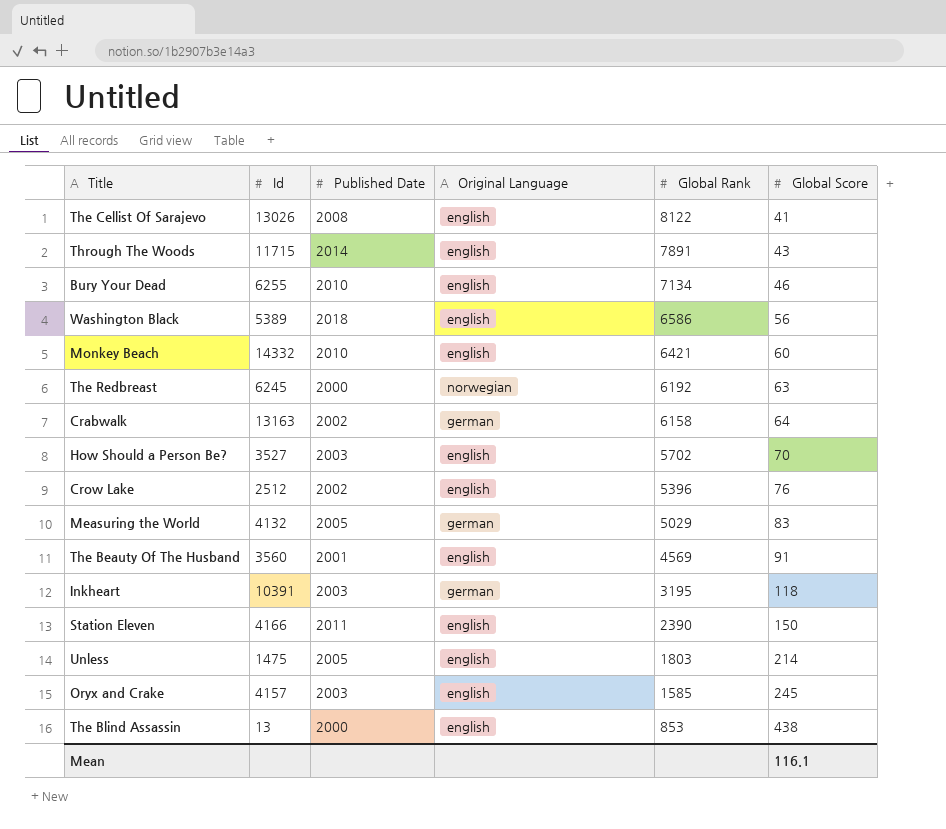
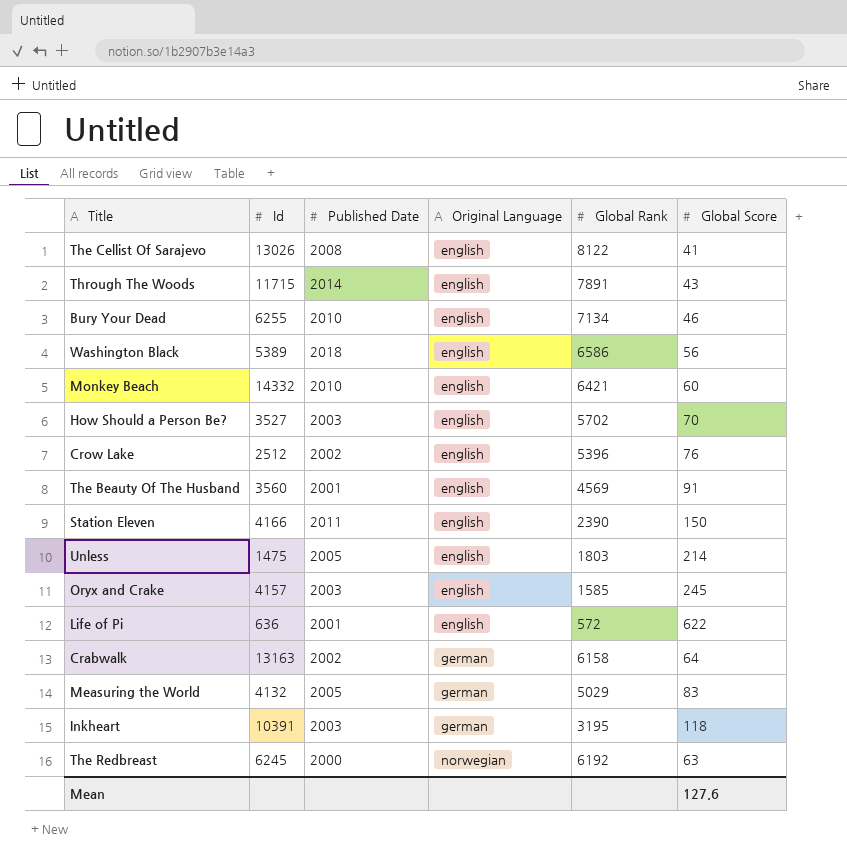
row order: Global Rank descending -> Original Language ascending
row The Blind Assassin: 13 | 2000 | english | 853 | 438 -> none
row Life of Pi: none -> 636 | 2001 | english | 572 | 622
Mean | Global Score: 116.1 -> 127.6

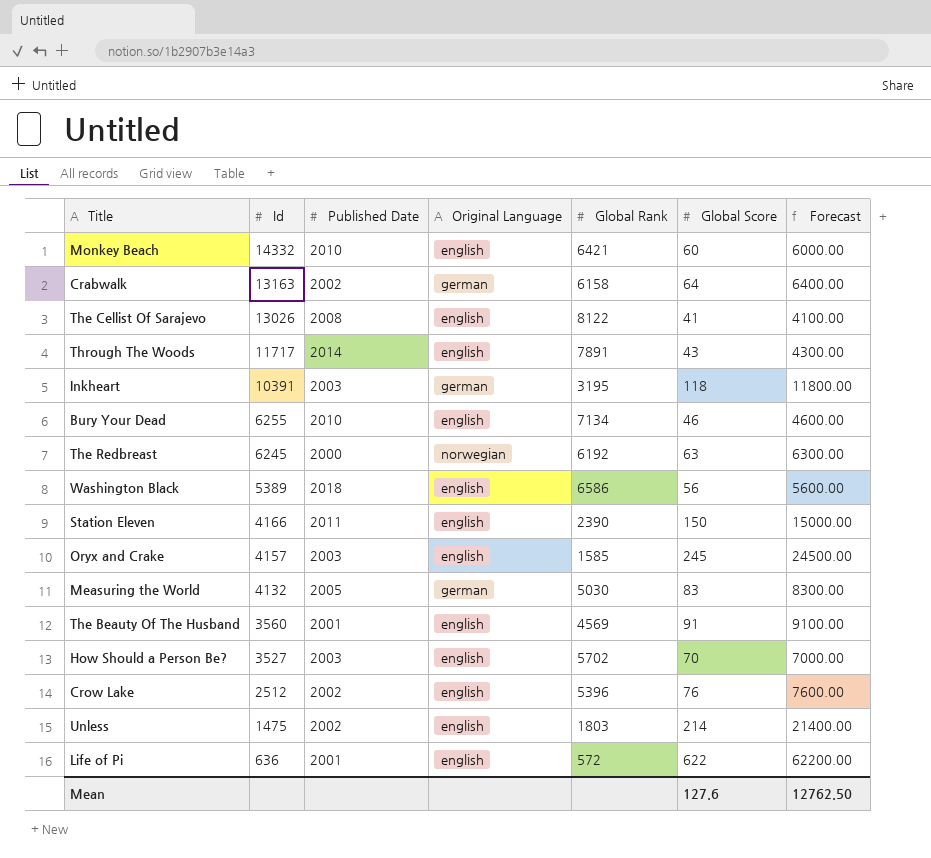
row order: Original Language ascending -> Id descending
column Forecast | formula: none -> [Global Score] * 100
Through The Woods | Id: 11715 -> 11717
Measuring the World | Global Rank: 5029 -> 5030
Unless | Published Date: 2005 -> 2002

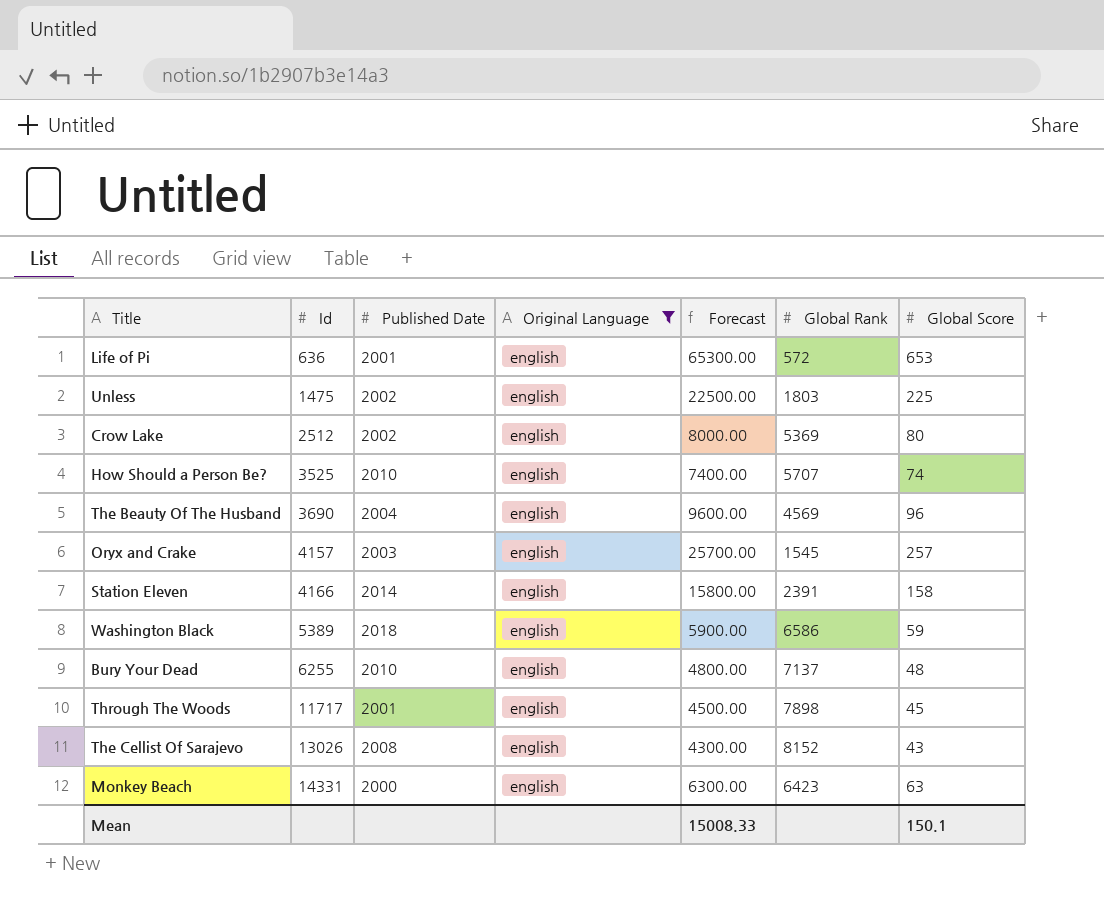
filter: none -> Original Language = english
row order: Id descending -> Id ascending
column Forecast | position: 7 -> 5
Life of Pi | Forecast: 62200.00 -> 65300.00
Life of Pi | Global Score: 622 -> 653
Unless | Forecast: 21400.00 -> 22500.00
Unless | Global Score: 214 -> 225
Crow Lake | Forecast: 7600.00 -> 8000.00
Crow Lake | Global Rank: 5396 -> 5369
Crow Lake | Global Score: 76 -> 80
How Should a Person Be? | Id: 3527 -> 3525
How Should a Person Be? | Published Date: 2003 -> 2010
How Should a Person Be? | Forecast: 7000.00 -> 7400.00
How Should a Person Be? | Global Rank: 5702 -> 5707
How Should a Person Be? | Global Score: 70 -> 74
The Beauty Of The Husband | Id: 3560 -> 3690
The Beauty Of The Husband | Published Date: 2001 -> 2004
The Beauty Of The Husband | Forecast: 9100.00 -> 9600.00
The Beauty Of The Husband | Global Score: 91 -> 96
Oryx and Crake | Forecast: 24500.00 -> 25700.00
Oryx and Crake | Global Rank: 1585 -> 1545
Oryx and Crake | Global Score: 245 -> 257
Station Eleven | Published Date: 2011 -> 2014
Station Eleven | Forecast: 15000.00 -> 15800.00
Station Eleven | Global Rank: 2390 -> 2391
Station Eleven | Global Score: 150 -> 158
Washington Black | Forecast: 5600.00 -> 5900.00
Washington Black | Global Score: 56 -> 59
Bury Your Dead | Forecast: 4600.00 -> 4800.00
Bury Your Dead | Global Rank: 7134 -> 7137
Bury Your Dead | Global Score: 46 -> 48
Through The Woods | Published Date: 2014 -> 2001
Through The Woods | Forecast: 4300.00 -> 4500.00
Through The Woods | Global Rank: 7891 -> 7898
Through The Woods | Global Score: 43 -> 45
The Cellist Of Sarajevo | Forecast: 4100.00 -> 4300.00
The Cellist Of Sarajevo | Global Rank: 8122 -> 8152
The Cellist Of Sarajevo | Global Score: 41 -> 43
Monkey Beach | Id: 14332 -> 14331
Monkey Beach | Published Date: 2010 -> 2000
Monkey Beach | Forecast: 6000.00 -> 6300.00
Monkey Beach | Global Rank: 6421 -> 6423
Monkey Beach | Global Score: 60 -> 63
Mean | Forecast: 12762.50 -> 15008.33
Mean | Global Score: 127.6 -> 150.1

